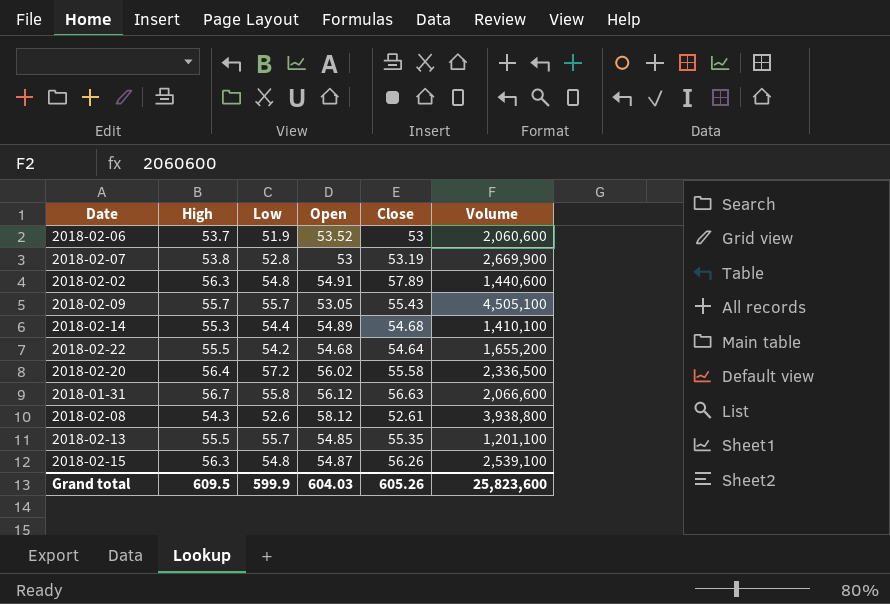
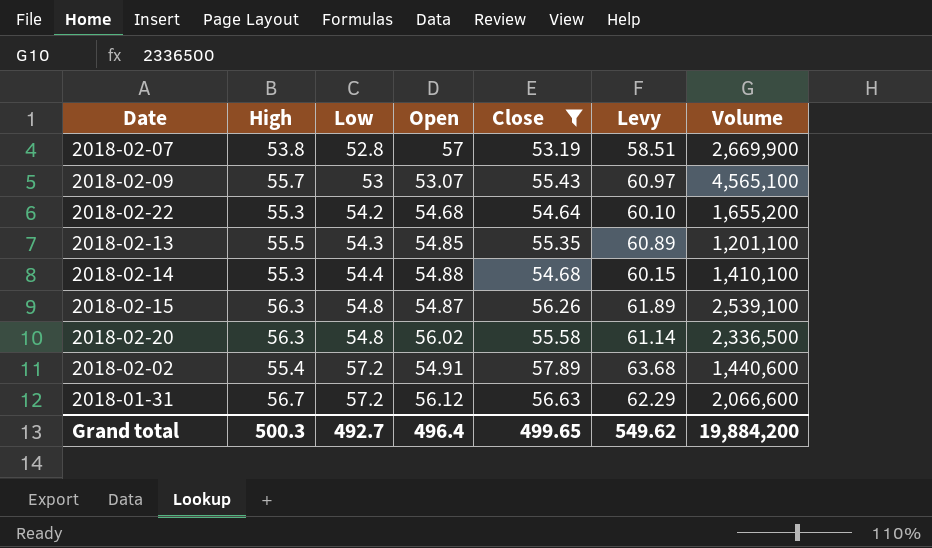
filter: none -> Close >= 53.19
row order: none -> Low ascending
column Levy | formula: none -> [Close] * 1.1
2018-02-07 | Open: 53 -> 57
2018-02-09 | Low: 55.7 -> 53
2018-02-09 | Open: 53.05 -> 53.07
2018-02-09 | Volume: 4,505,100 -> 4,565,100
2018-02-22 | High: 55.5 -> 55.3
2018-02-13 | Low: 55.7 -> 54.3
2018-02-14 | Open: 54.89 -> 54.88
2018-02-20 | High: 56.4 -> 56.3
2018-02-20 | Low: 57.2 -> 54.8
2018-02-02 | High: 56.3 -> 55.4
2018-02-02 | Low: 54.8 -> 57.2
2018-01-31 | Low: 55.8 -> 57.2
Grand total | High: 609.5 -> 500.3
Grand total | Low: 599.9 -> 492.7
Grand total | Open: 604.03 -> 496.4
Grand total | Close: 605.26 -> 499.65
Grand total | Volume: 25,823,600 -> 19,884,200

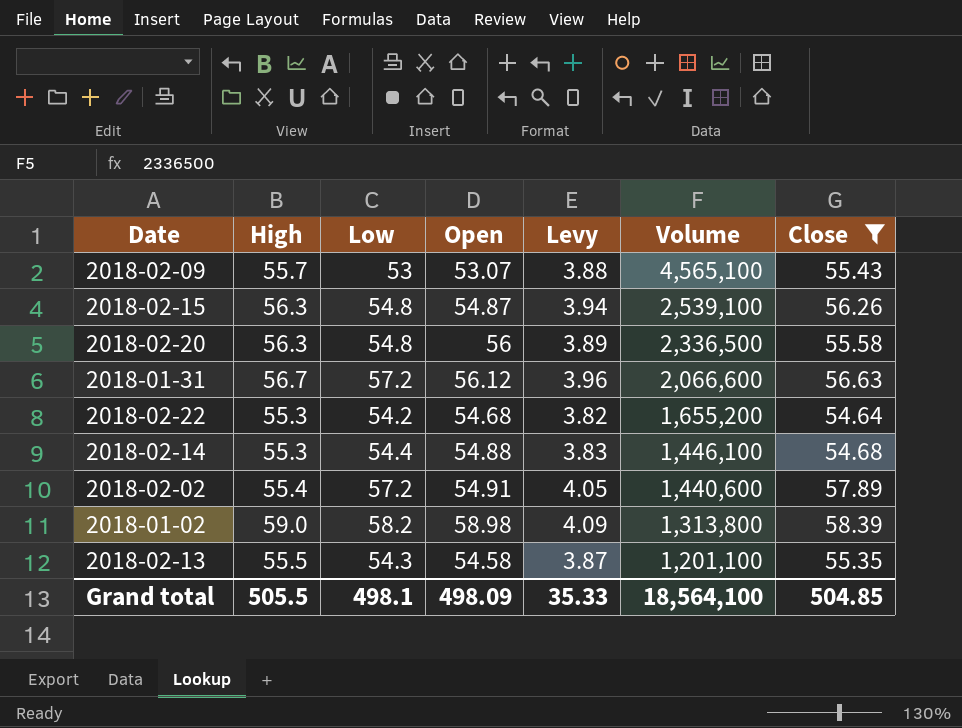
row order: Low ascending -> Volume descending
column Levy | formula: [Close] * 1.1 -> [Close] * 0.07
column Close | position: 5 -> 7
row 2018-02-07: 53.8 | 52.8 | 57 | 53.19 | 58.51 | 2,669,900 -> none
2018-02-20 | Open: 56.02 -> 56
2018-02-14 | Volume: 1,410,100 -> 1,446,100
row 2018-01-02: none -> 59.0 | 58.2 | 58.98 | 4.09 | 1,313,800 | 58.39
2018-02-13 | Open: 54.85 -> 54.58
Grand total | High: 500.3 -> 505.5
Grand total | Low: 492.7 -> 498.1
Grand total | Open: 496.4 -> 498.09
Grand total | Levy: 549.62 -> 35.33
Grand total | Volume: 19,884,200 -> 18,564,100
Grand total | Close: 499.65 -> 504.85

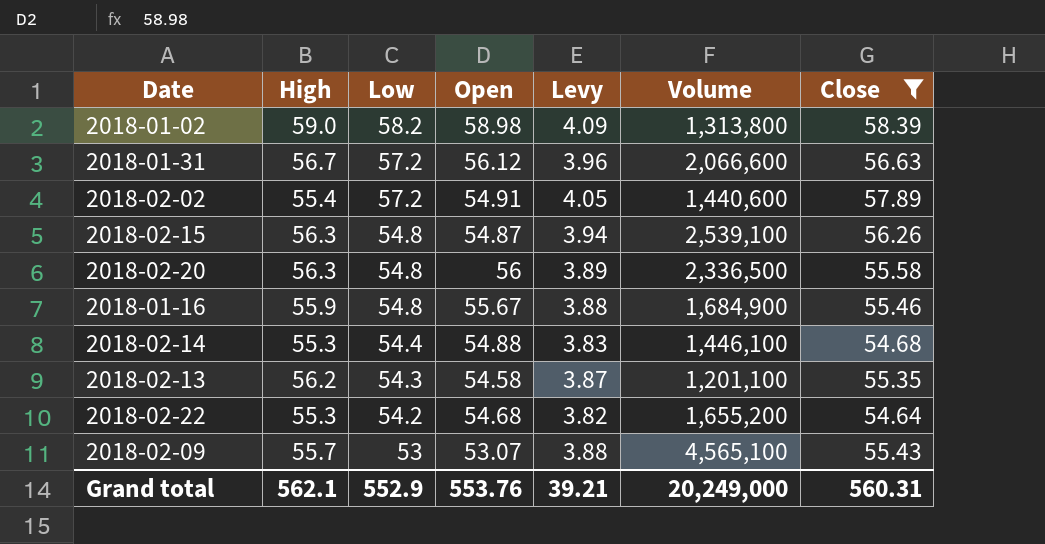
row order: Volume descending -> Low descending
row 2018-01-16: none -> 55.9 | 54.8 | 55.67 | 3.88 | 1,684,900 | 55.46
2018-02-13 | High: 55.5 -> 56.2
Grand total | High: 505.5 -> 562.1
Grand total | Low: 498.1 -> 552.9
Grand total | Open: 498.09 -> 553.76
Grand total | Levy: 35.33 -> 39.21
Grand total | Volume: 18,564,100 -> 20,249,000
Grand total | Close: 504.85 -> 560.31

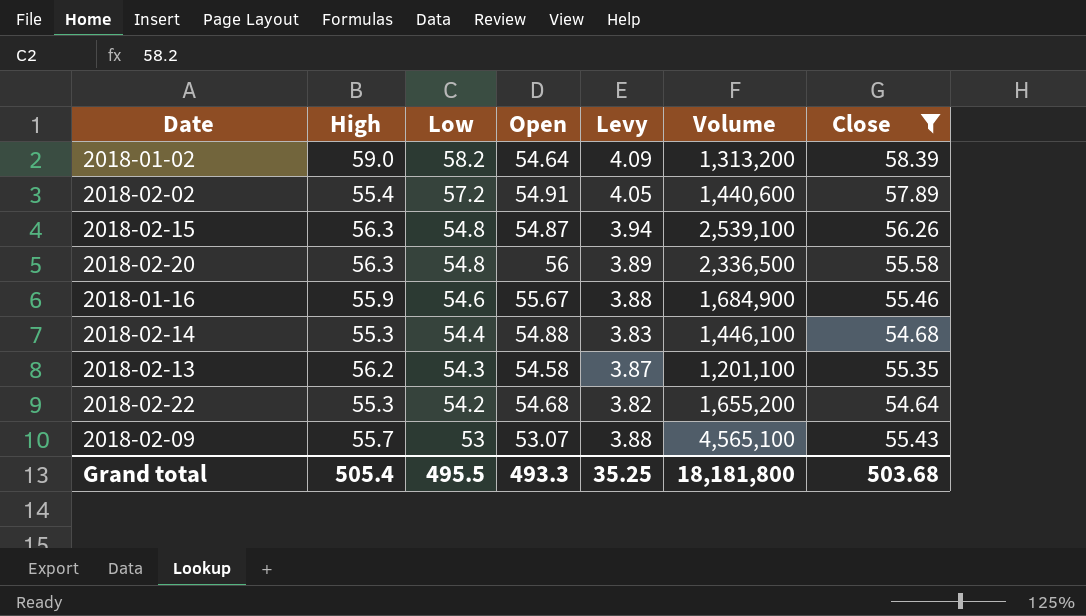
row 2018-01-31: 56.7 | 57.2 | 56.12 | 3.96 | 2,066,600 | 56.63 -> none
2018-01-02 | Open: 58.98 -> 54.64
2018-01-02 | Volume: 1,313,800 -> 1,313,200
2018-01-16 | Low: 54.8 -> 54.6
Grand total | High: 562.1 -> 505.4
Grand total | Low: 552.9 -> 495.5
Grand total | Open: 553.76 -> 493.3
Grand total | Levy: 39.21 -> 35.25
Grand total | Volume: 20,249,000 -> 18,181,800
Grand total | Close: 560.31 -> 503.68

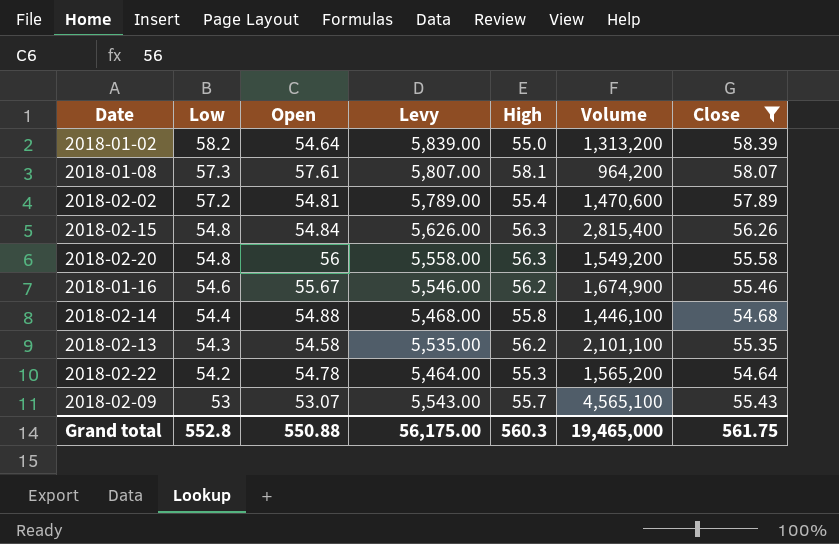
column Levy | formula: [Close] * 0.07 -> [Close] * 100
column High | position: 2 -> 5
2018-01-02 | High: 59.0 -> 55.0
row 2018-01-08: none -> 57.3 | 57.61 | 5,807.00 | 58.1 | 964,200 | 58.07
2018-02-02 | Open: 54.91 -> 54.81
2018-02-02 | Volume: 1,440,600 -> 1,470,600
2018-02-15 | Open: 54.87 -> 54.84
2018-02-15 | Volume: 2,539,100 -> 2,815,400
2018-02-20 | Volume: 2,336,500 -> 1,549,200
2018-01-16 | High: 55.9 -> 56.2
2018-01-16 | Volume: 1,684,900 -> 1,674,900
2018-02-14 | High: 55.3 -> 55.8
2018-02-13 | Volume: 1,201,100 -> 2,101,100
2018-02-22 | Open: 54.68 -> 54.78
2018-02-22 | Volume: 1,655,200 -> 1,565,200
Grand total | Low: 495.5 -> 552.8
Grand total | Open: 493.3 -> 550.88
Grand total | Levy: 35.25 -> 56,175.00
Grand total | High: 505.4 -> 560.3
Grand total | Volume: 18,181,800 -> 19,465,000
Grand total | Close: 503.68 -> 561.75

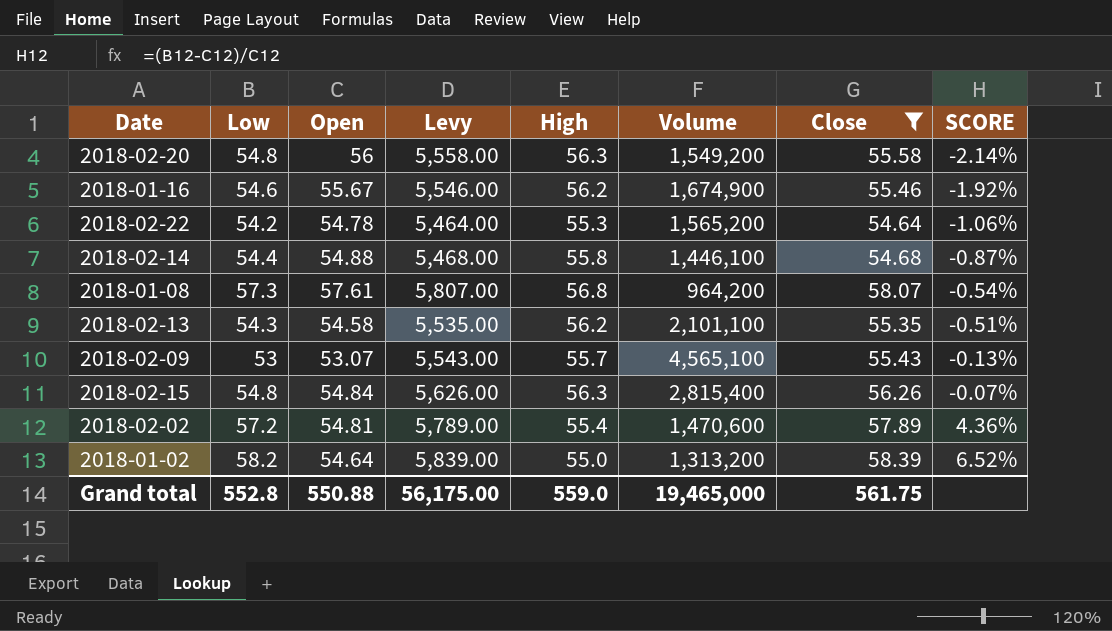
row order: Low descending -> SCORE ascending
column SCORE | formula: none -> ([Low] - [Open]) / [Open]
2018-01-08 | High: 58.1 -> 56.8
Grand total | High: 560.3 -> 559.0

